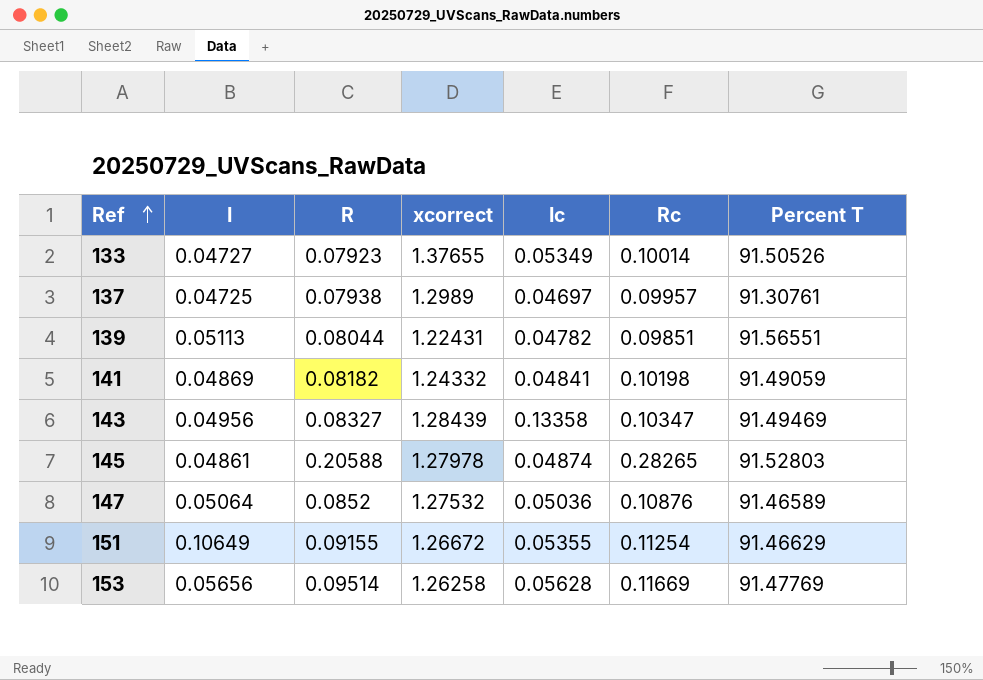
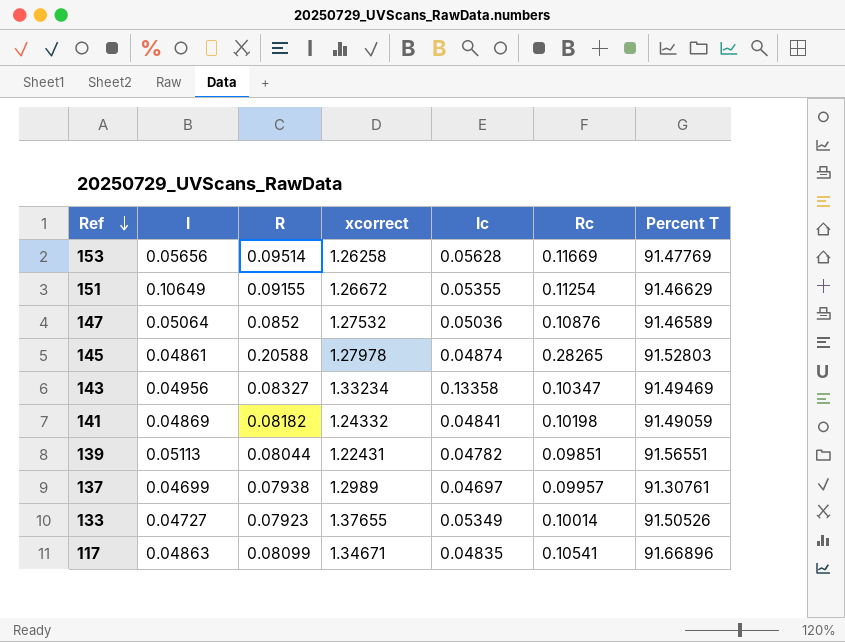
row order: Ref ascending -> Ref descending
143 | xcorrect: 1.28439 -> 1.33234
137 | I: 0.04725 -> 0.04699
row 117: none -> 0.04863 | 0.08099 | 1.34671 | 0.04835 | 0.10541 | 91.66896

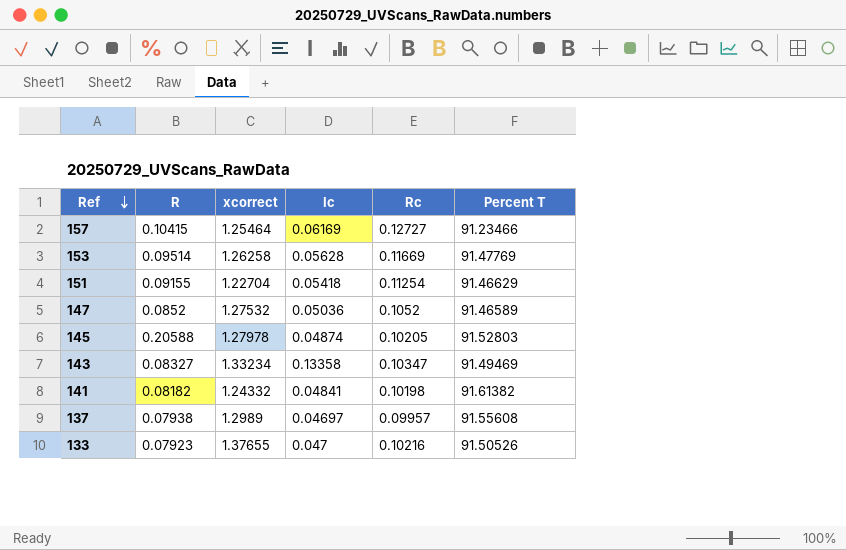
column I | position: 2 -> none
row 139: 0.05113 | 0.08044 | 1.22431 | 0.04782 | 0.09851 | 91.56551 -> none
row 117: 0.04863 | 0.08099 | 1.34671 | 0.04835 | 0.10541 | 91.66896 -> none
row 157: none -> 0.10415 | 1.25464 | 0.06169 | 0.12727 | 91.23466
151 | xcorrect: 1.26672 -> 1.22704
151 | Ic: 0.05355 -> 0.05418
147 | Rc: 0.10876 -> 0.1052
145 | Rc: 0.28265 -> 0.10205
141 | Percent T: 91.49059 -> 91.61382
137 | Percent T: 91.30761 -> 91.55608
133 | Ic: 0.05349 -> 0.047
133 | Rc: 0.10014 -> 0.10216

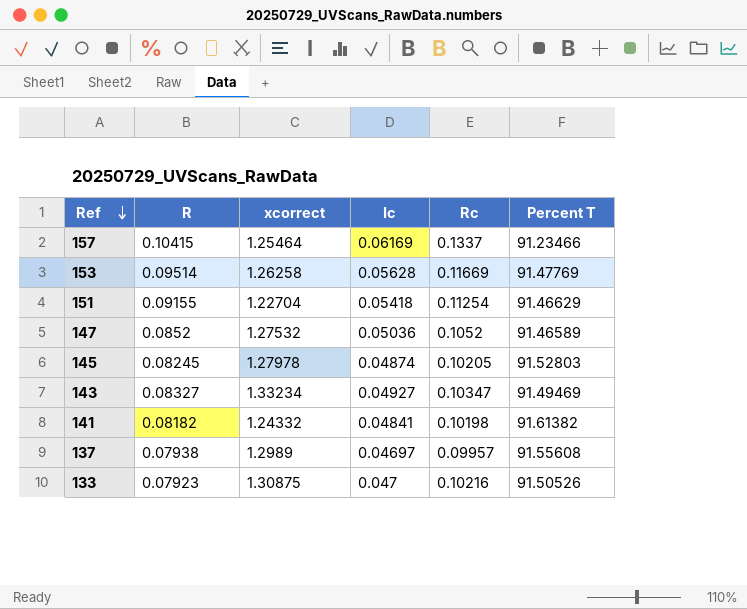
157 | Rc: 0.12727 -> 0.1337
145 | R: 0.20588 -> 0.08245
143 | Ic: 0.13358 -> 0.04927
133 | xcorrect: 1.37655 -> 1.30875

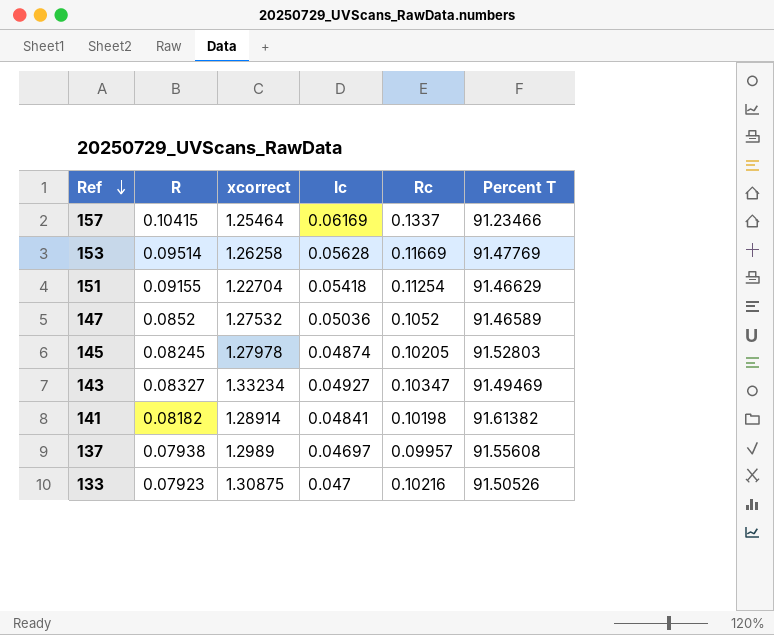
141 | xcorrect: 1.24332 -> 1.28914

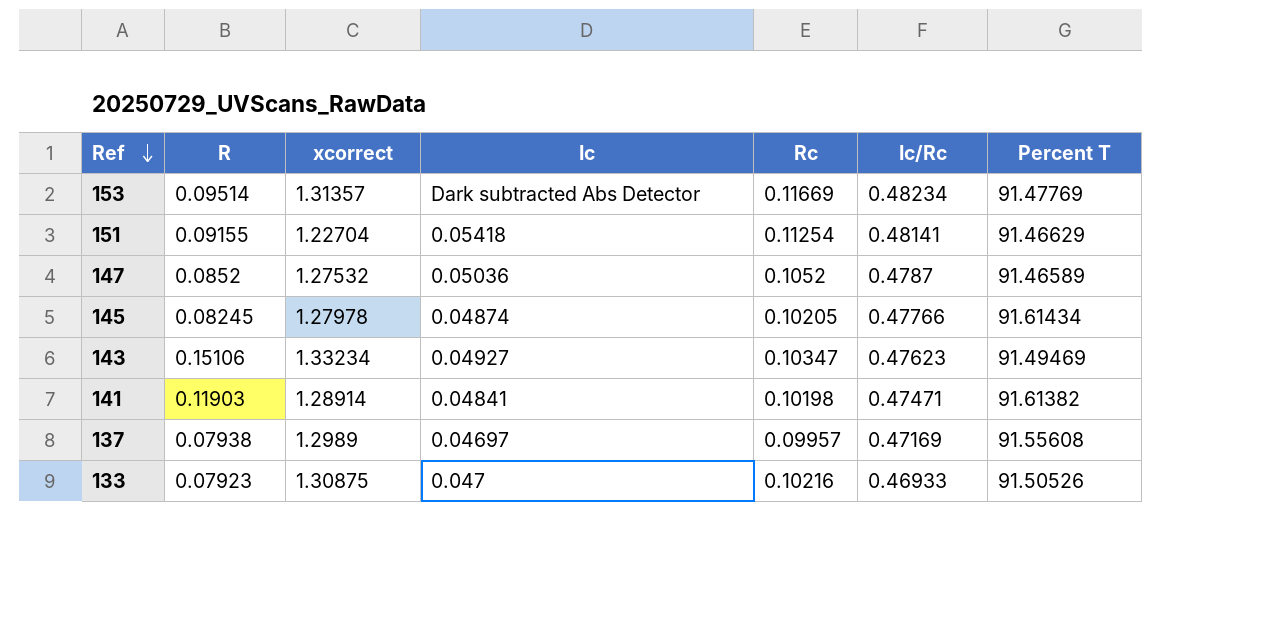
column Ic/Rc | position: none -> 6
row 157: 0.10415 | 1.25464 | 0.06169 | 0.1337 | 91.23466 -> none
153 | xcorrect: 1.26258 -> 1.31357
153 | Ic: 0.05628 -> Dark subtracted Abs Detector
145 | Percent T: 91.52803 -> 91.61434
143 | R: 0.08327 -> 0.15106
141 | R: 0.08182 -> 0.11903

